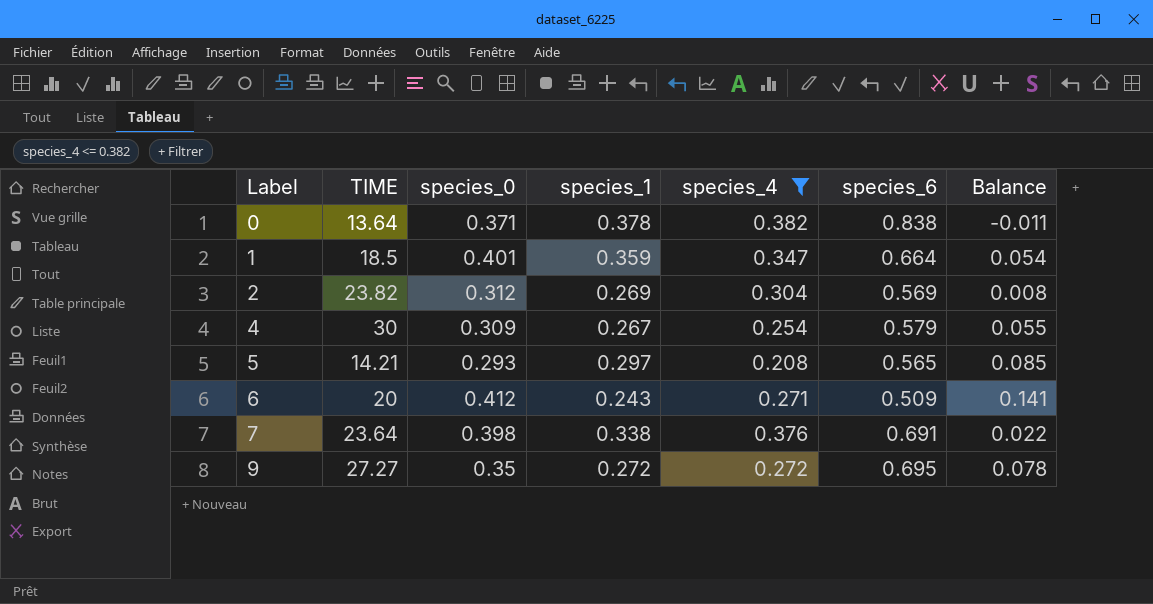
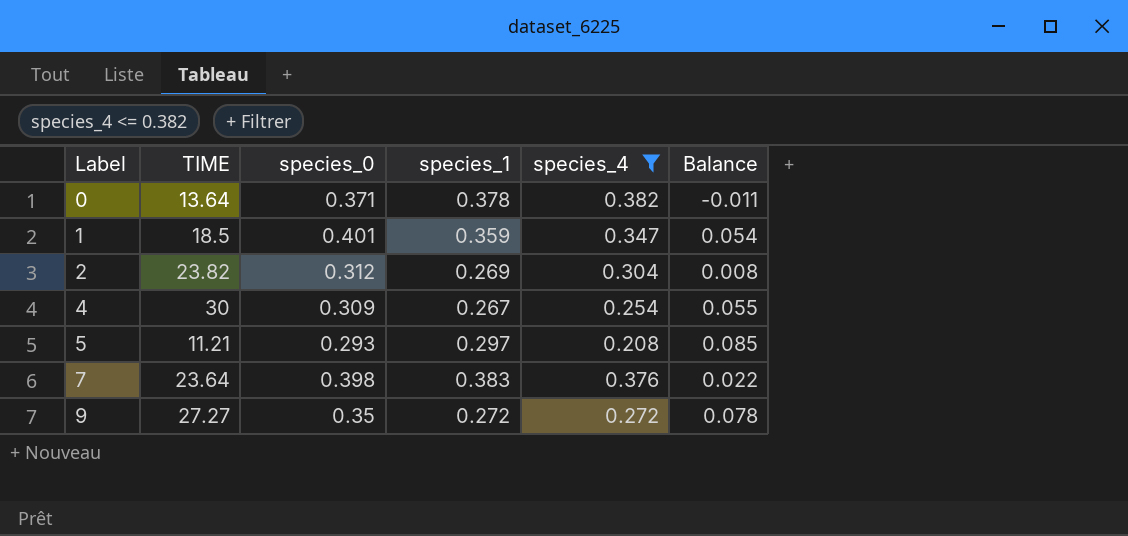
column species_6 | position: 6 -> none
row 6: 20 | 0.412 | 0.243 | 0.271 | 0.509 | 0.141 -> none
5 | TIME: 14.21 -> 11.21
7 | species_1: 0.338 -> 0.383

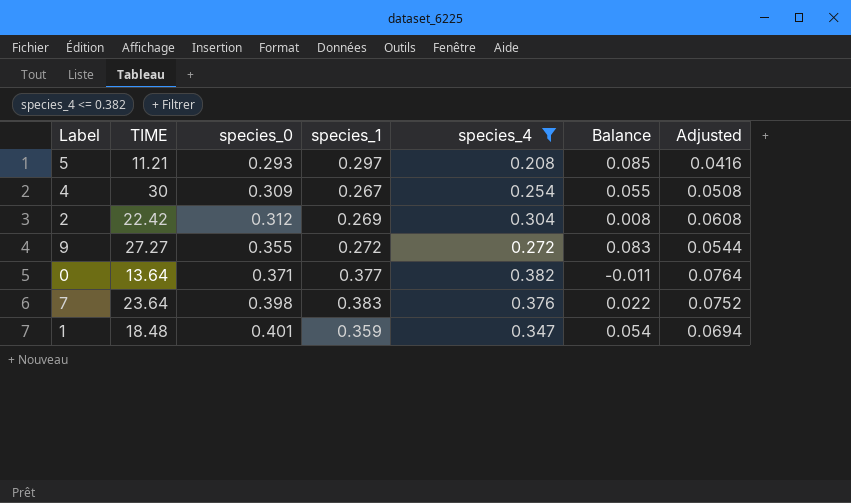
row order: Label ascending -> species_0 ascending
column Adjusted | formula: none -> [species_4] * 0.2
2 | TIME: 23.82 -> 22.42
9 | species_0: 0.35 -> 0.355
9 | Balance: 0.078 -> 0.083
0 | species_1: 0.378 -> 0.377
1 | TIME: 18.5 -> 18.48

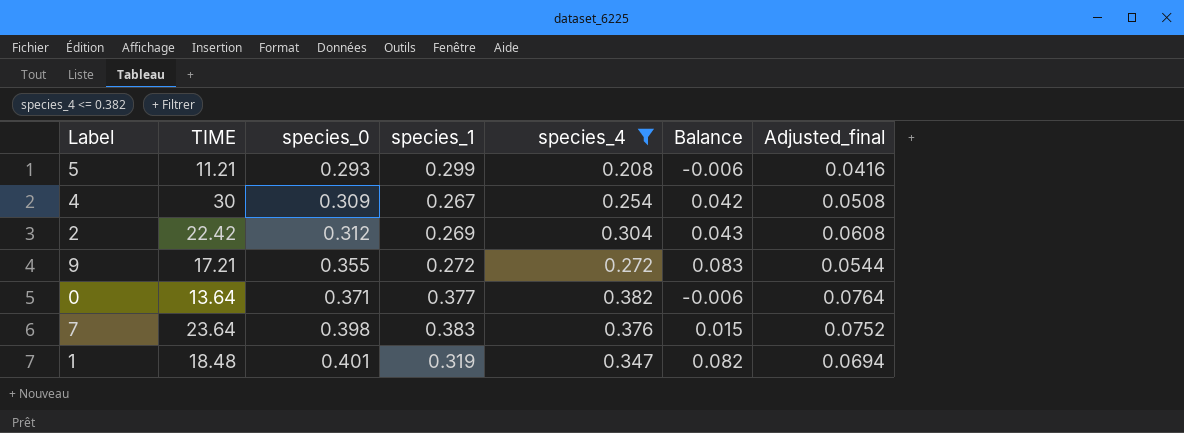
column Balance | formula: [species_0] - [species_4] -> [species_0] - [species_1]
column name: Adjusted -> Adjusted_final
5 | species_1: 0.297 -> 0.299
9 | TIME: 27.27 -> 17.21
1 | species_1: 0.359 -> 0.319

